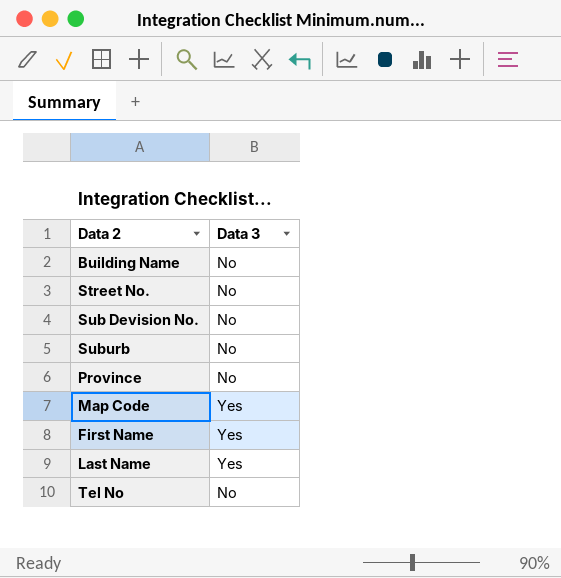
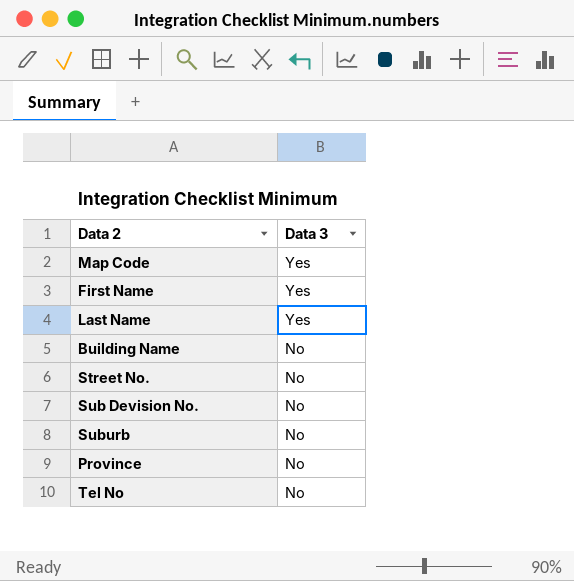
row order: none -> Data 3 descending

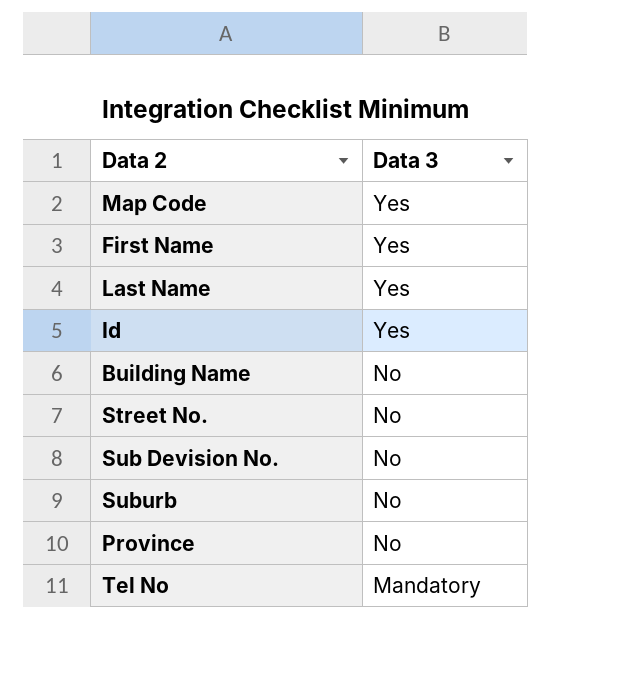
row Id: none -> Yes
Tel No | Data 3: No -> Mandatory

